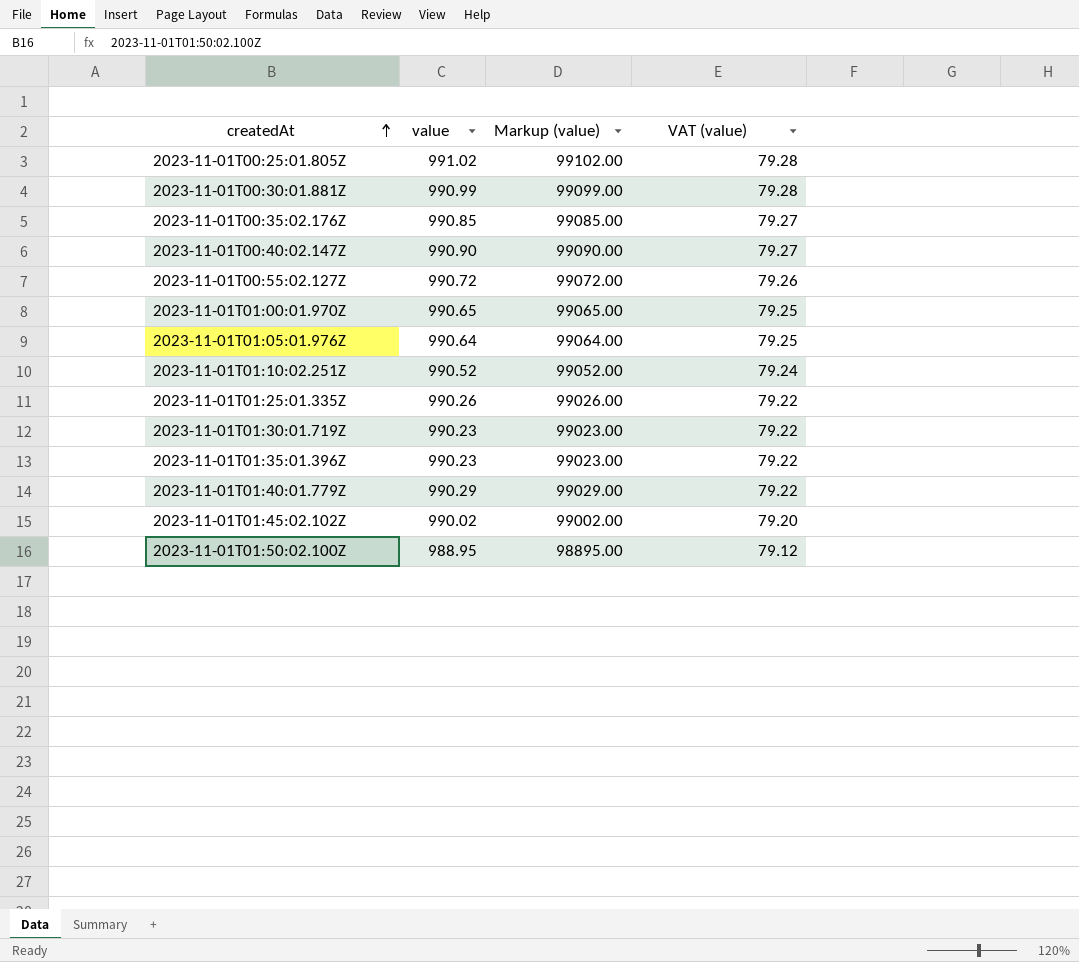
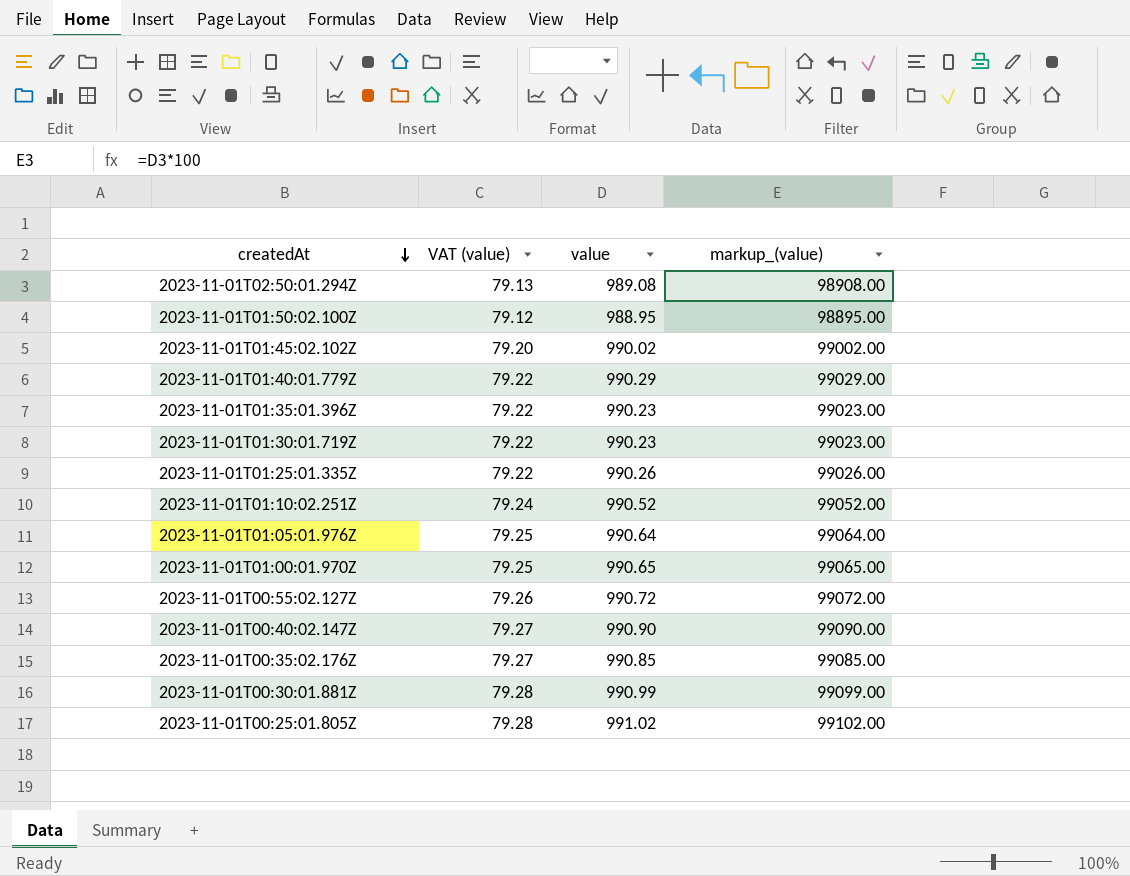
row order: createdAt ascending -> createdAt descending
column VAT (value) | position: 4 -> 2
column name: Markup (value) -> markup_(value)
row 2023-11-01T02:50:01.294Z: none -> 79.13 | 989.08 | 98908.00

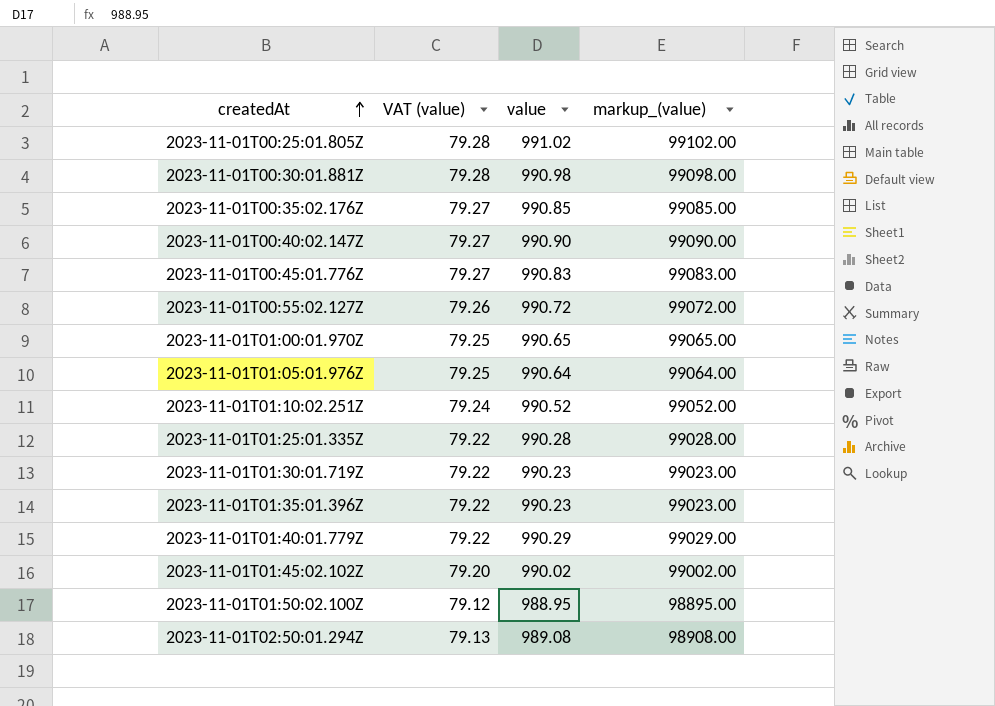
row order: createdAt descending -> createdAt ascending
2023-11-01T00:30:01.881Z | value: 990.99 -> 990.98
2023-11-01T00:30:01.881Z | markup_(value): 99099.00 -> 99098.00
row 2023-11-01T00:45:01.776Z: none -> 79.27 | 990.83 | 99083.00
2023-11-01T01:25:01.335Z | value: 990.26 -> 990.28
2023-11-01T01:25:01.335Z | markup_(value): 99026.00 -> 99028.00

